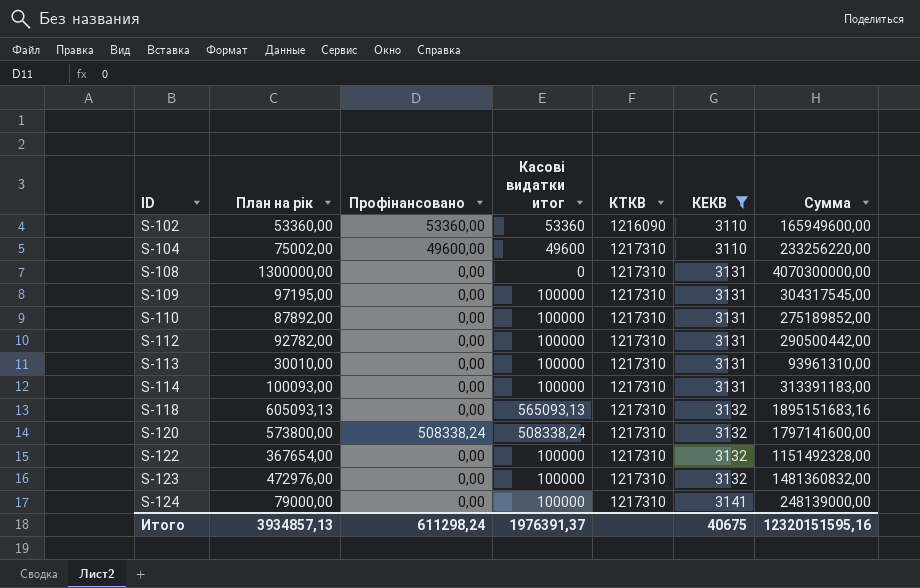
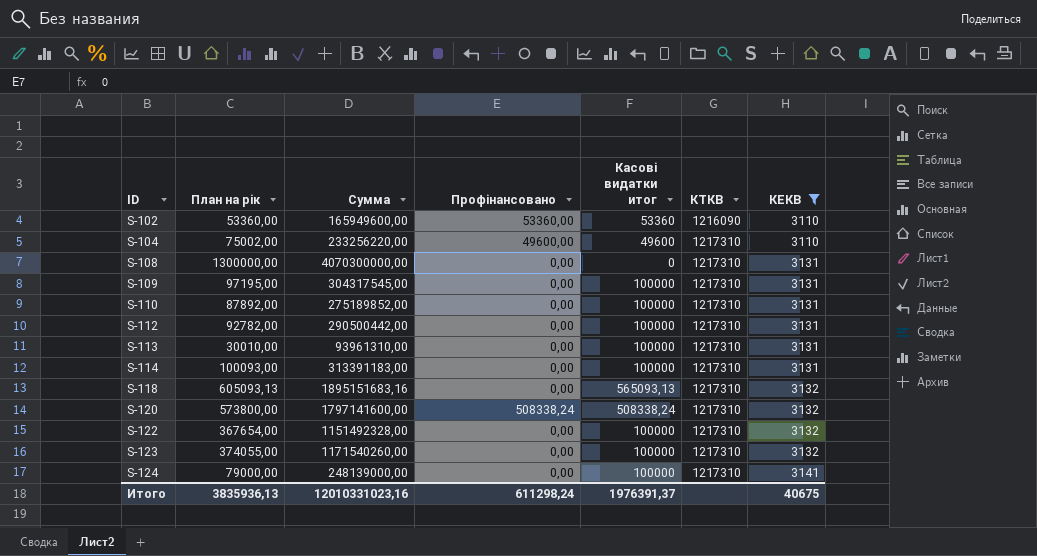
column Сумма | position: 7 -> 3
S-123 | План на рік: 472976,00 -> 374055,00
S-123 | Сумма: 1481360832,00 -> 1171540260,00
Итого | План на рік: 3934857,13 -> 3835936,13
Итого | Сумма: 12320151595,16 -> 12010331023,16

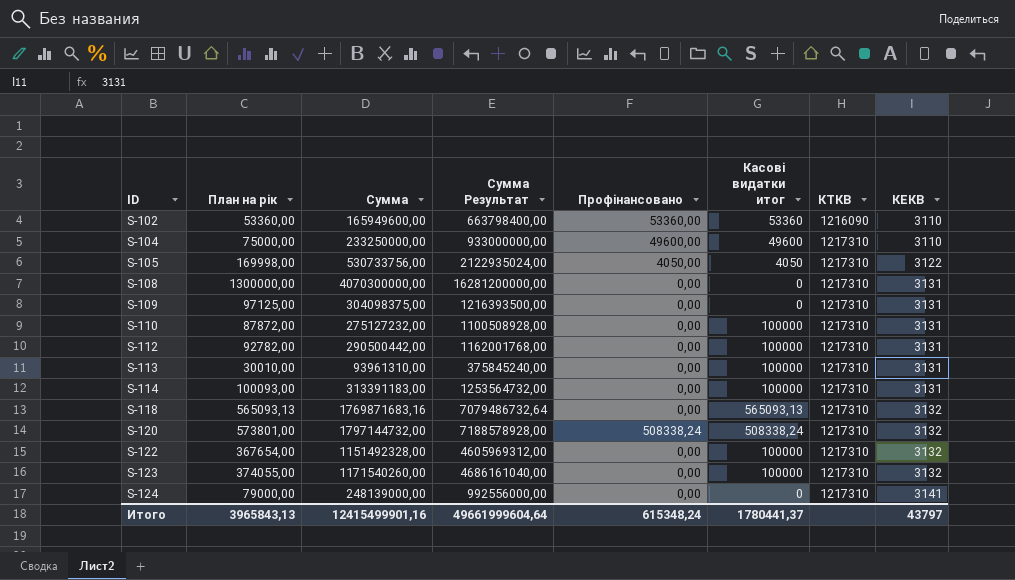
filter: КЕКВ != 3122 -> none
column Сумма Результат | formula: none -> [Сумма] * 4
S-104 | План на рік: 75002,00 -> 75000,00
S-104 | Сумма: 233256220,00 -> 233250000,00
S-109 | План на рік: 97195,00 -> 97125,00
S-109 | Сумма: 304317545,00 -> 304098375,00
S-109 | Касові видатки итог: 100000 -> 0
S-110 | План на рік: 87892,00 -> 87872,00
S-110 | Сумма: 275189852,00 -> 275127232,00
S-118 | План на рік: 605093,13 -> 565093,13
S-118 | Сумма: 1895151683,16 -> 1769871683,16
S-120 | План на рік: 573800,00 -> 573801,00
S-120 | Сумма: 1797141600,00 -> 1797144732,00
S-124 | Касові видатки итог: 100000 -> 0
Итого | План на рік: 3835936,13 -> 3965843,13
Итого | Сумма: 12010331023,16 -> 12415499901,16
Итого | Профінансовано: 611298,24 -> 615348,24
Итого | Касові видатки итог: 1976391,37 -> 1780441,37
Итого | КЕКВ: 40675 -> 43797

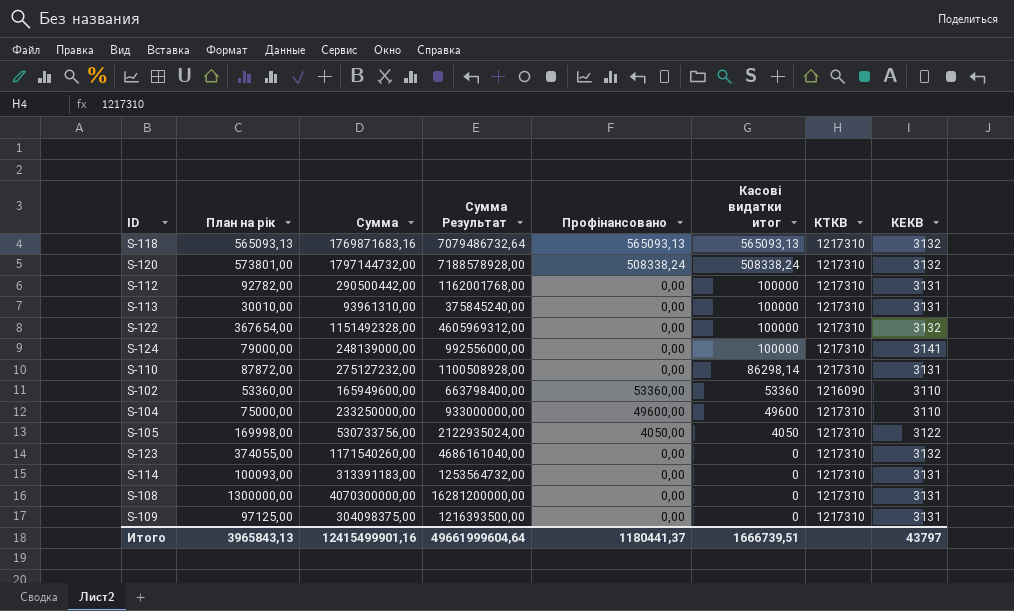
row order: ID ascending -> Касові видатки итог descending
S-118 | Профінансовано: 0,00 -> 565093,13
S-124 | Касові видатки итог: 0 -> 100000
S-110 | Касові видатки итог: 100000 -> 86298,14
S-123 | Касові видатки итог: 100000 -> 0
S-114 | Касові видатки итог: 100000 -> 0
Итого | Профінансовано: 615348,24 -> 1180441,37
Итого | Касові видатки итог: 1780441,37 -> 1666739,51

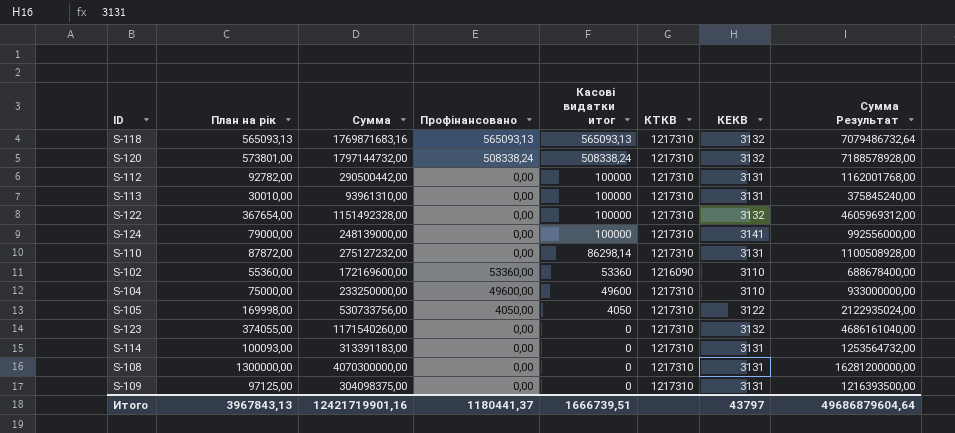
column Сумма Результат | position: 4 -> 8
S-102 | План на рік: 53360,00 -> 55360,00
S-102 | Сумма: 165949600,00 -> 172169600,00
S-102 | Сумма Результат: 663798400,00 -> 688678400,00
Итого | План на рік: 3965843,13 -> 3967843,13
Итого | Сумма: 12415499901,16 -> 12421719901,16
Итого | Сумма Результат: 49661999604,64 -> 49686879604,64

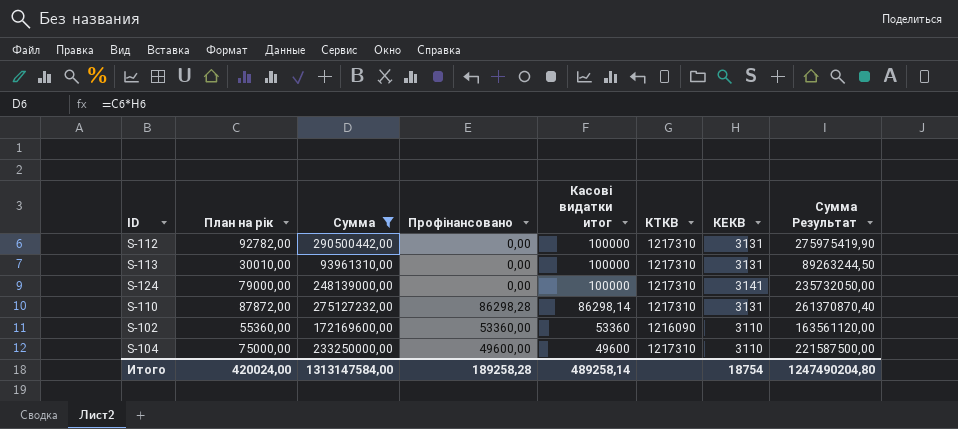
filter: none -> Сумма <= 290500442,00
column Сумма Результат | formula: [Сумма] * 4 -> [Сумма] * 0,95
S-110 | Профінансовано: 0,00 -> 86298,28
Итого | План на рік: 3967843,13 -> 420024,00
Итого | Сумма: 12421719901,16 -> 1313147584,00
Итого | Профінансовано: 1180441,37 -> 189258,28
Итого | Касові видатки итог: 1666739,51 -> 489258,14
Итого | КЕКВ: 43797 -> 18754
Итого | Сумма Результат: 49686879604,64 -> 1247490204,80

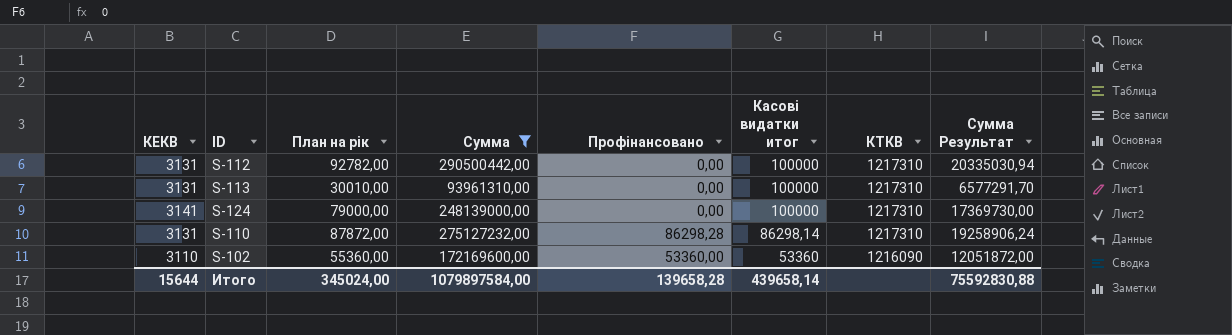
column КЕКВ | position: 7 -> 1
column Сумма Результат | formula: [Сумма] * 0,95 -> [Сумма] * 0,07
row S-104: 75000,00 | 233250000,00 | 49600,00 | 49600 | 1217310 | 3110 | 221587500,00 -> none
Итого | КЕКВ: 18754 -> 15644
Итого | План на рік: 420024,00 -> 345024,00
Итого | Сумма: 1313147584,00 -> 1079897584,00
Итого | Профінансовано: 189258,28 -> 139658,28
Итого | Касові видатки итог: 489258,14 -> 439658,14
Итого | Сумма Результат: 1247490204,80 -> 75592830,88

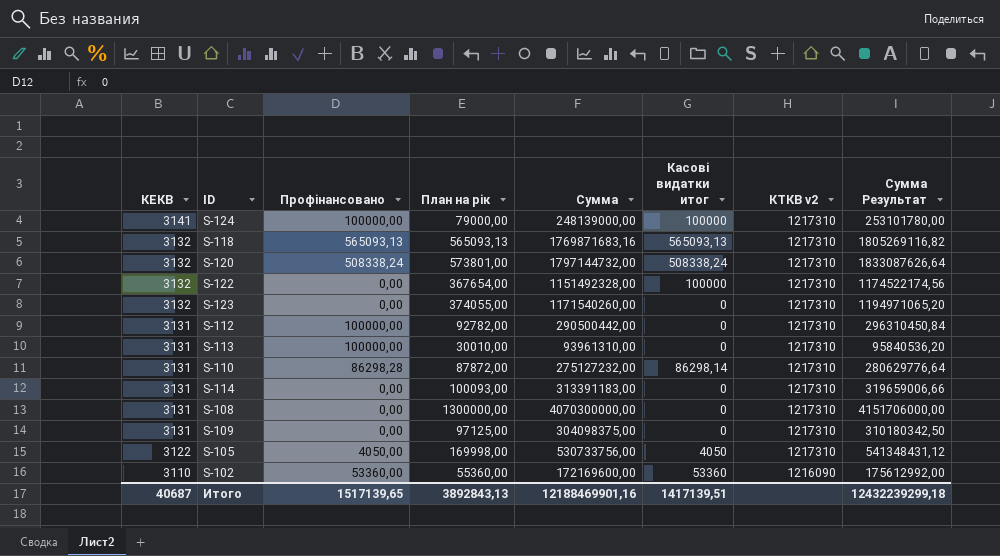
filter: Сумма <= 290500442,00 -> none
row order: Касові видатки итог descending -> КЕКВ descending
column Профінансовано | position: 5 -> 3
column name: КТКВ -> КТКВ v2
column Сумма Результат | formula: [Сумма] * 0,07 -> [Сумма] * 1,02
S-124 | Профінансовано: 0,00 -> 100000,00
S-112 | Профінансовано: 0,00 -> 100000,00
S-112 | Касові видатки итог: 100000 -> 0
S-113 | Профінансовано: 0,00 -> 100000,00
S-113 | Касові видатки итог: 100000 -> 0
Итого | КЕКВ: 15644 -> 40687
Итого | Профінансовано: 139658,28 -> 1517139,65
Итого | План на рік: 345024,00 -> 3892843,13
Итого | Сумма: 1079897584,00 -> 12188469901,16
Итого | Касові видатки итог: 439658,14 -> 1417139,51
Итого | Сумма Результат: 75592830,88 -> 12432239299,18

